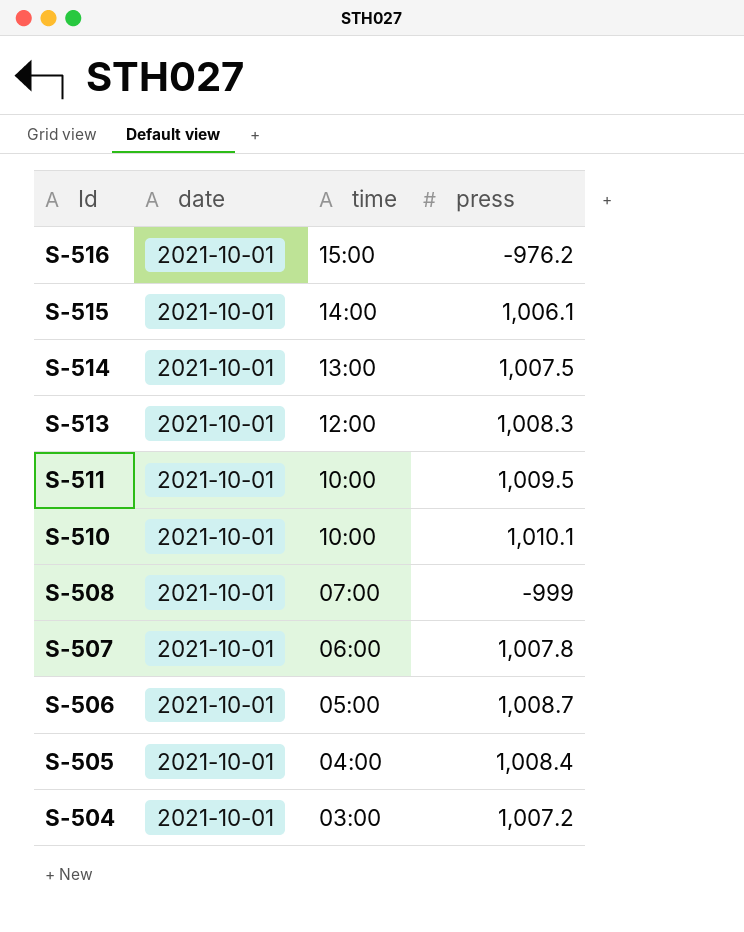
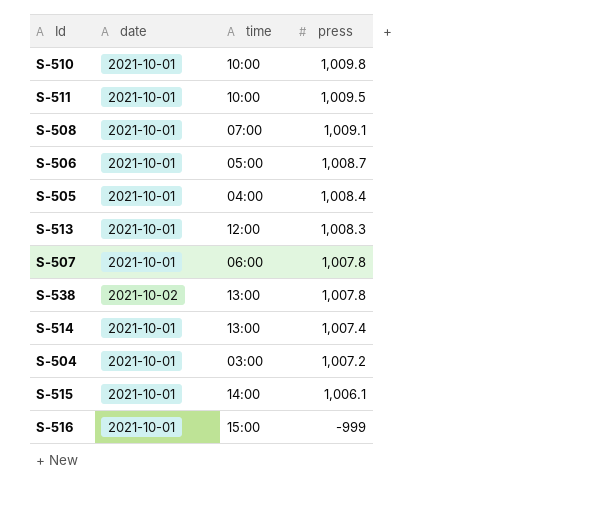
row order: Id descending -> press descending
S-510 | press: 1,010.1 -> 1,009.8
S-508 | press: -999 -> 1,009.1
row S-538: none -> 2021-10-02 | 13:00 | 1,007.8
S-514 | press: 1,007.5 -> 1,007.4
S-516 | press: -976.2 -> -999

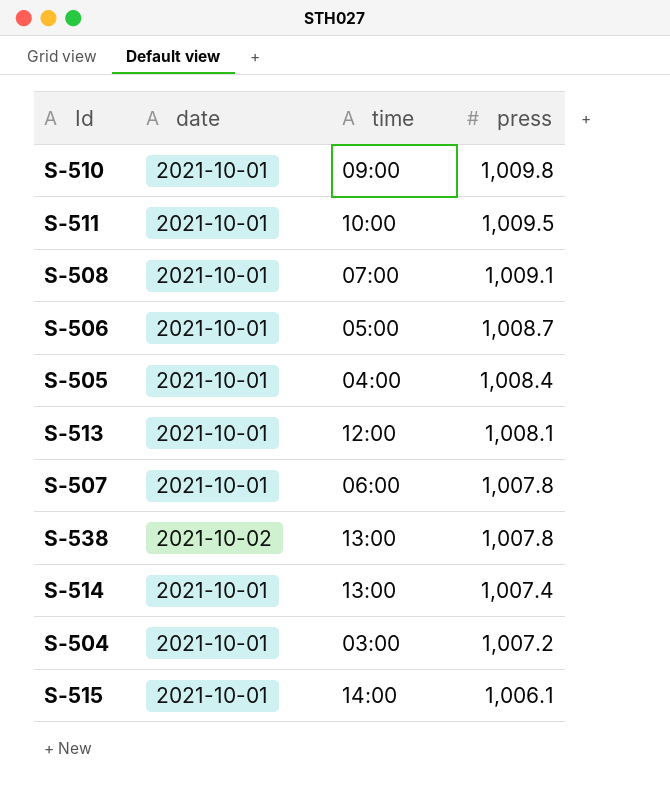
row S-516: 2021-10-01 | 15:00 | -999 -> none
S-510 | time: 10:00 -> 09:00
S-513 | press: 1,008.3 -> 1,008.1

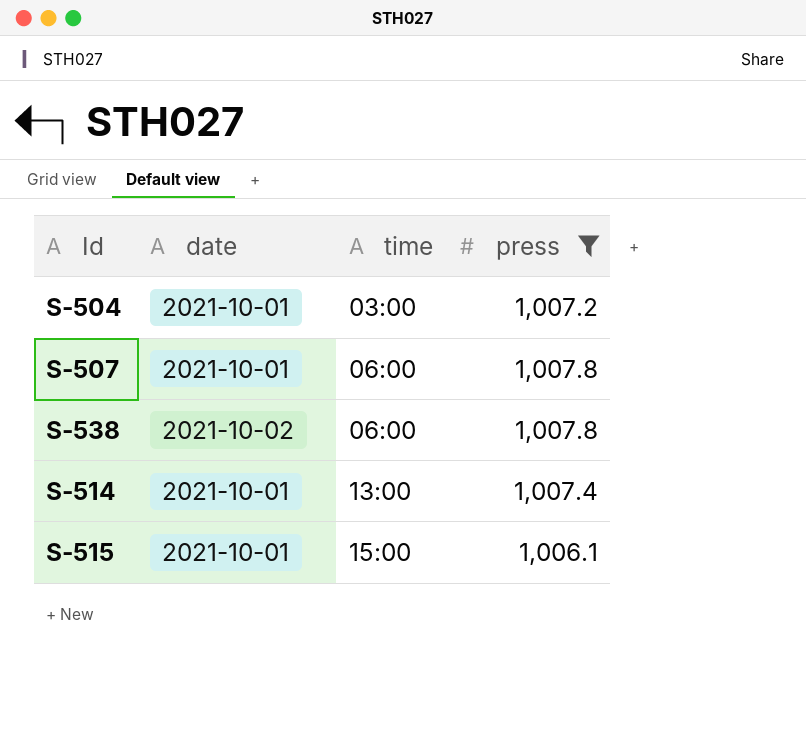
filter: none -> press <= 1,007.8
row order: press descending -> time ascending
S-538 | time: 13:00 -> 06:00
S-515 | time: 14:00 -> 15:00

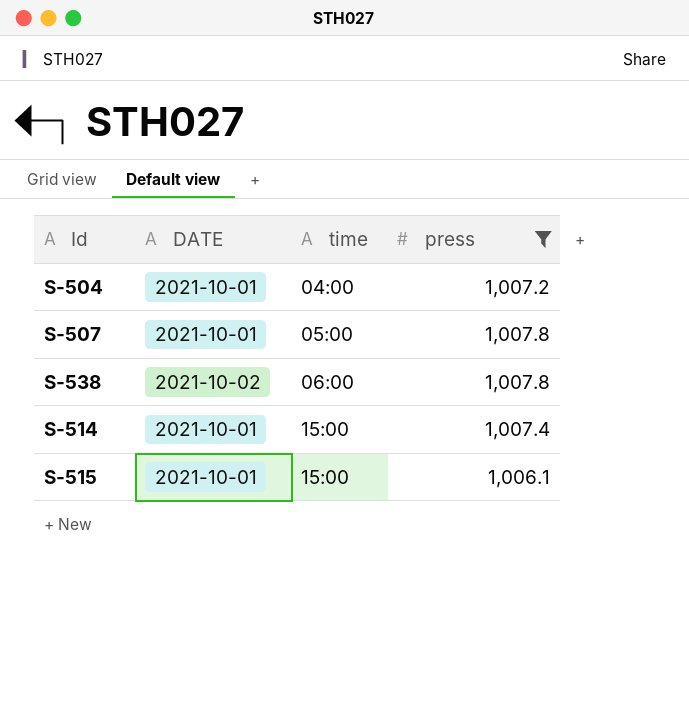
column name: date -> DATE
S-504 | time: 03:00 -> 04:00
S-507 | time: 06:00 -> 05:00
S-514 | time: 13:00 -> 15:00

